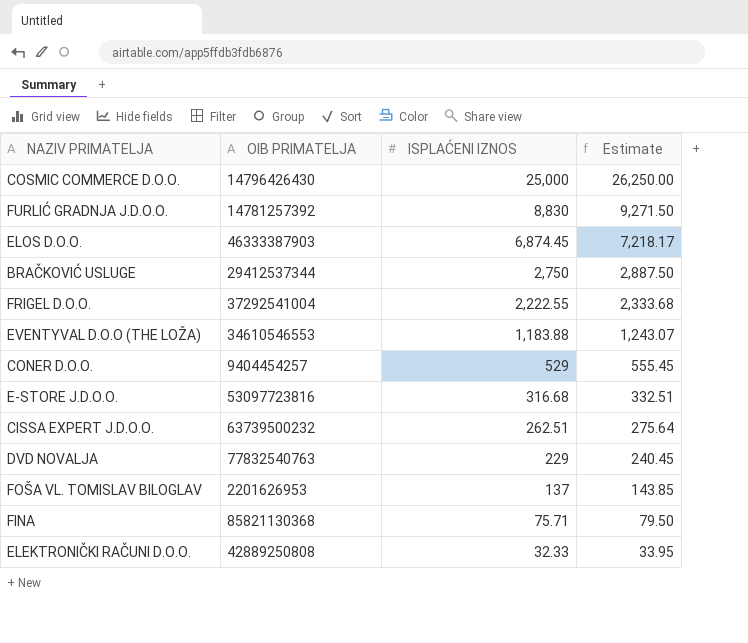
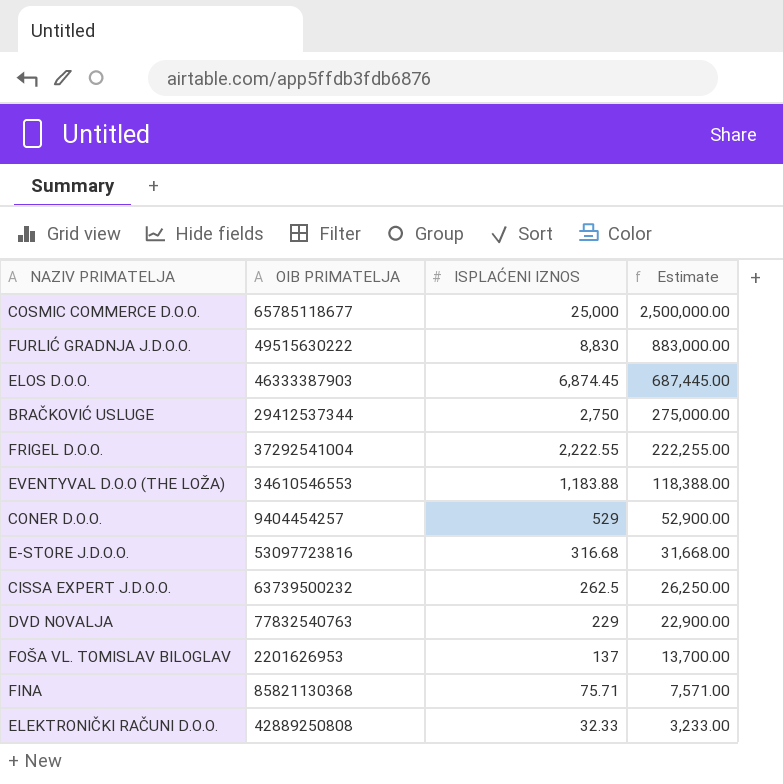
column Estimate | formula: [ISPLAĆENI IZNOS] * 1.05 -> [ISPLAĆENI IZNOS] * 100
COSMIC COMMERCE D.O.O. | OIB PRIMATELJA: 14796426430 -> 65785118677
FURLIĆ GRADNJA J.D.O.O. | OIB PRIMATELJA: 14781257392 -> 49515630222
CISSA EXPERT J.D.O.O. | ISPLAĆENI IZNOS: 262.51 -> 262.5

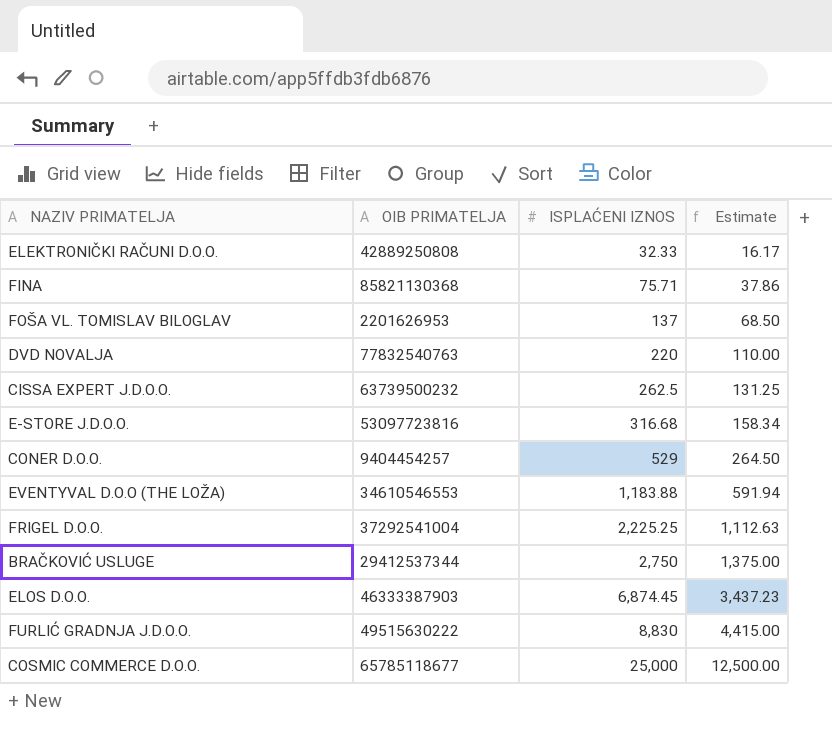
row order: ISPLAĆENI IZNOS descending -> ISPLAĆENI IZNOS ascending
column Estimate | formula: [ISPLAĆENI IZNOS] * 100 -> [ISPLAĆENI IZNOS] * 0.5
DVD NOVALJA | ISPLAĆENI IZNOS: 229 -> 220
FRIGEL D.O.O. | ISPLAĆENI IZNOS: 2,222.55 -> 2,225.25

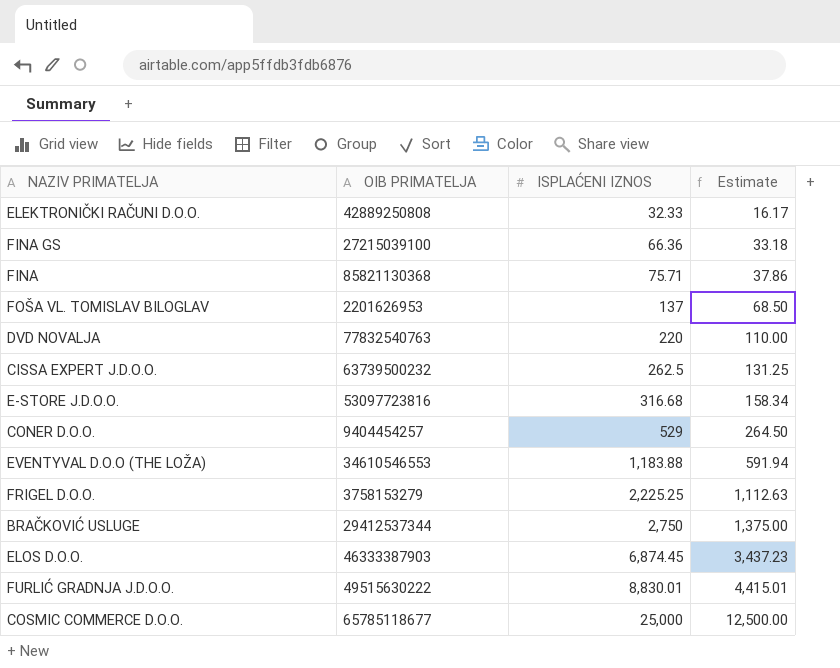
row FINA GS: none -> 27215039100 | 66.36 | 33.18
FRIGEL D.O.O. | OIB PRIMATELJA: 37292541004 -> 3758153279
FURLIĆ GRADNJA J.D.O.O. | ISPLAĆENI IZNOS: 8,830 -> 8,830.01
FURLIĆ GRADNJA J.D.O.O. | Estimate: 4,415.00 -> 4,415.01

